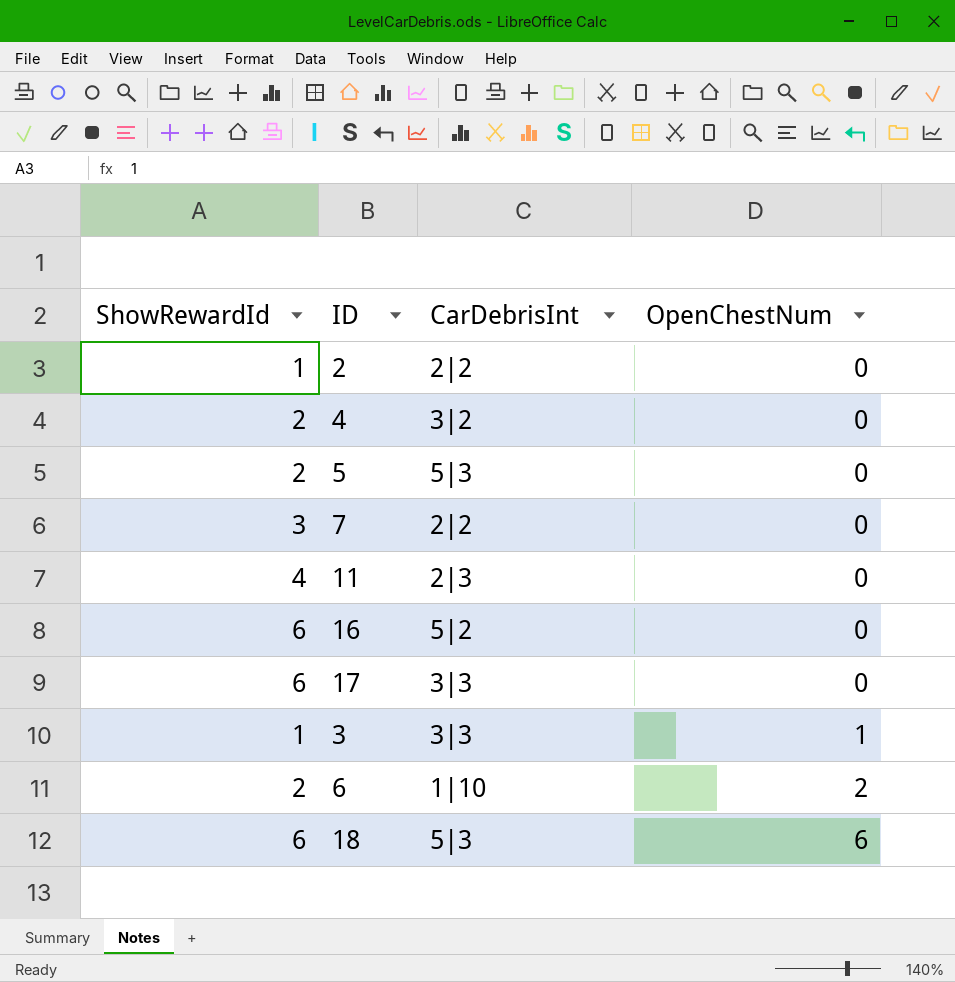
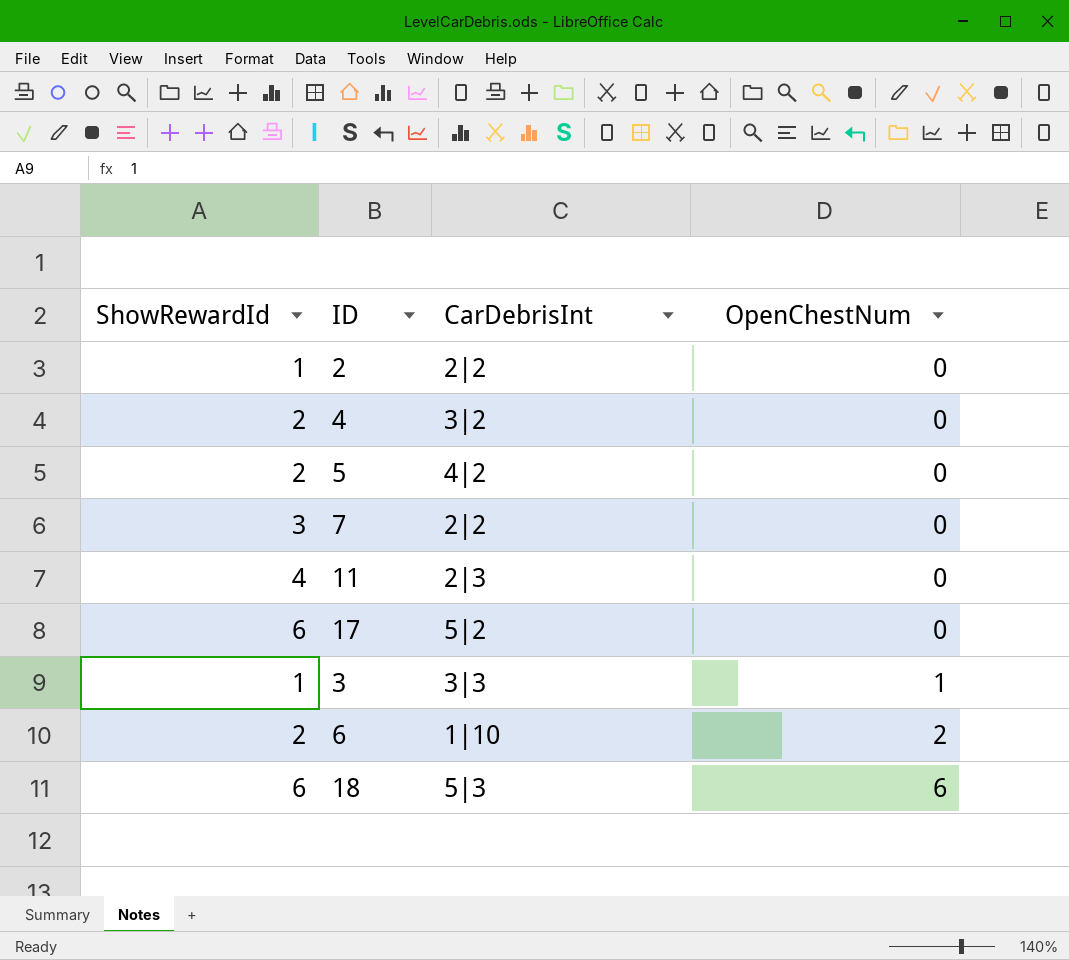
row 16: 6 | 5|2 | 0 -> none
5 | CarDebrisInt: 5|3 -> 4|2
17 | CarDebrisInt: 3|3 -> 5|2

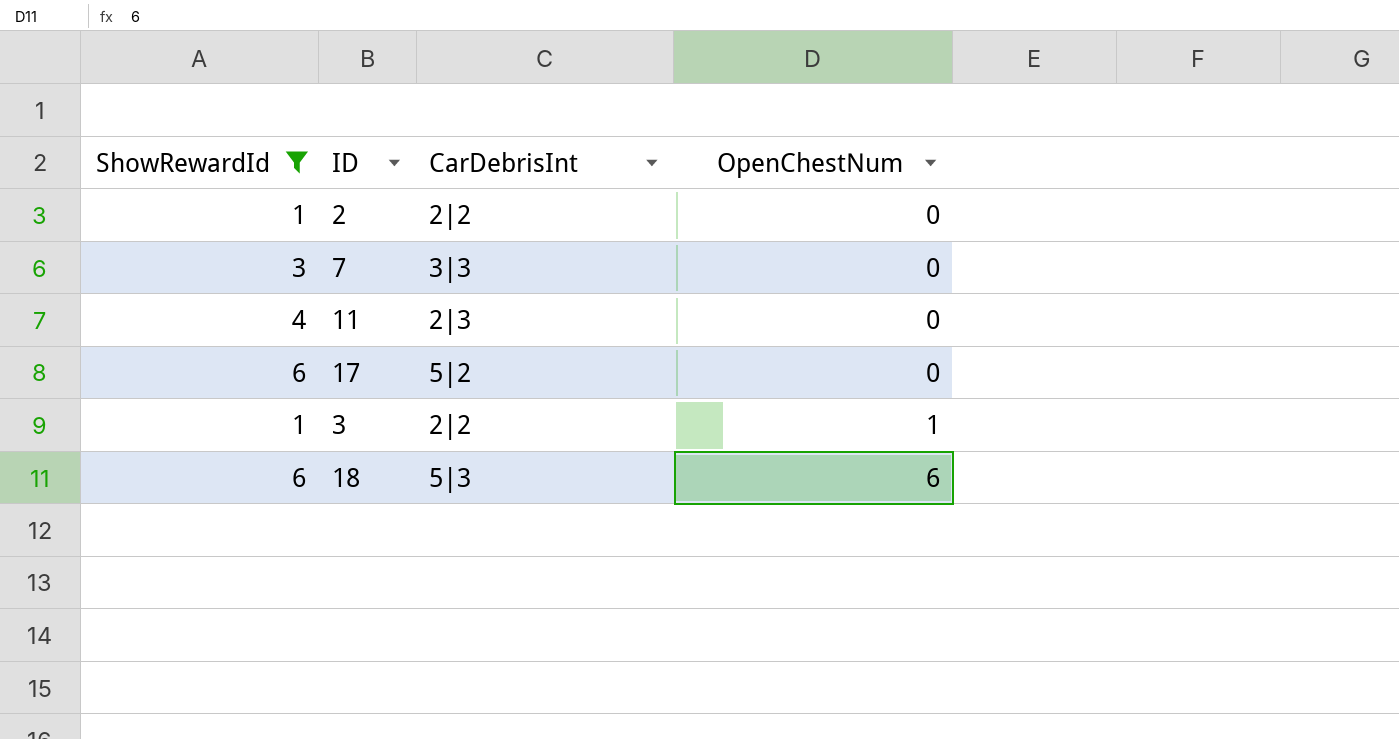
filter: none -> ShowRewardId != 2
7 | CarDebrisInt: 2|2 -> 3|3
3 | CarDebrisInt: 3|3 -> 2|2

